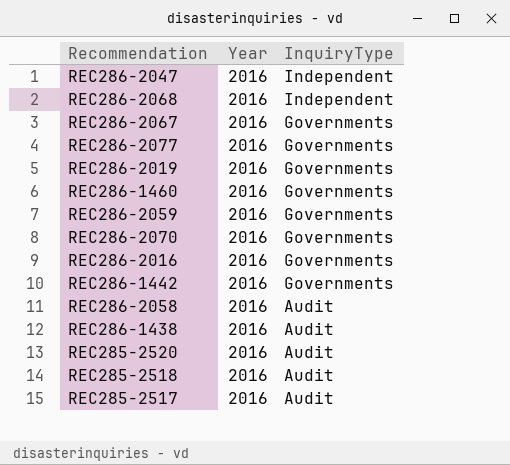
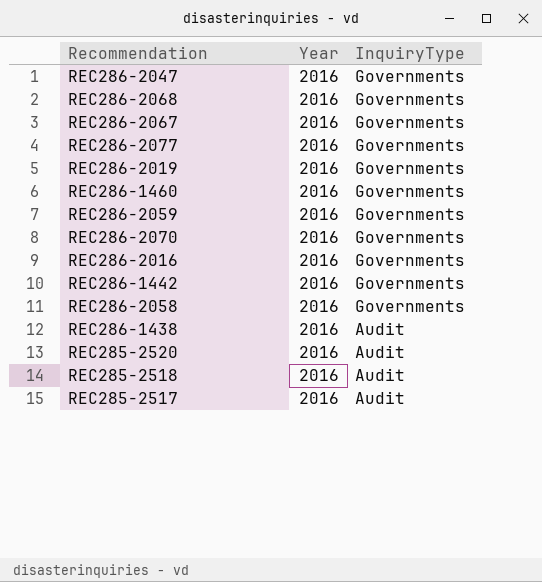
REC286-2047 | InquiryType: Independent -> Governments
REC286-2068 | InquiryType: Independent -> Governments
REC286-2058 | InquiryType: Audit -> Governments

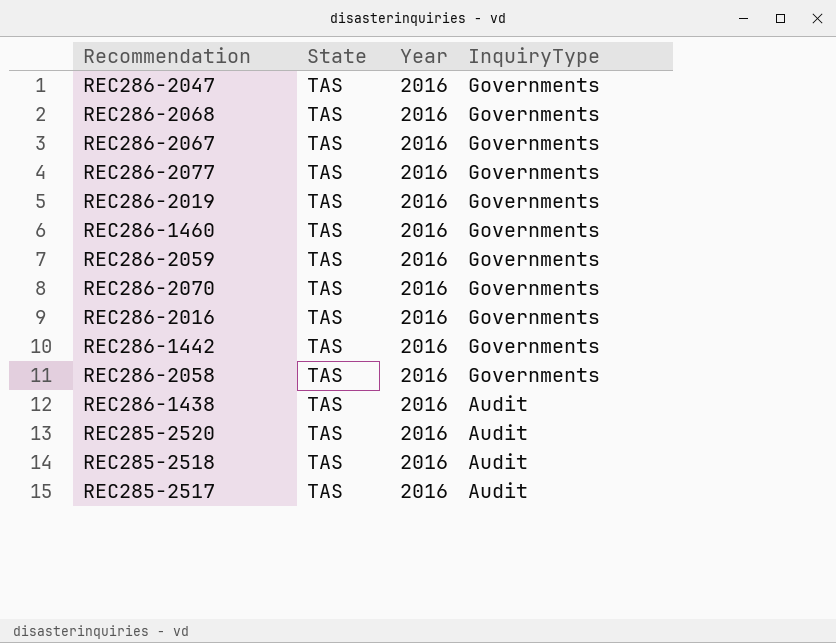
column State | position: none -> 2

